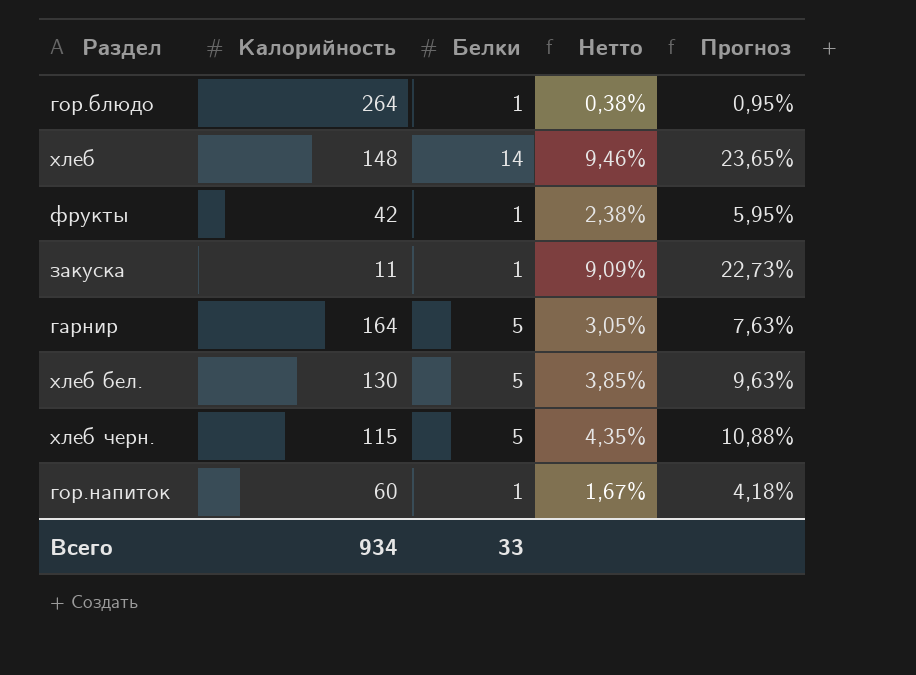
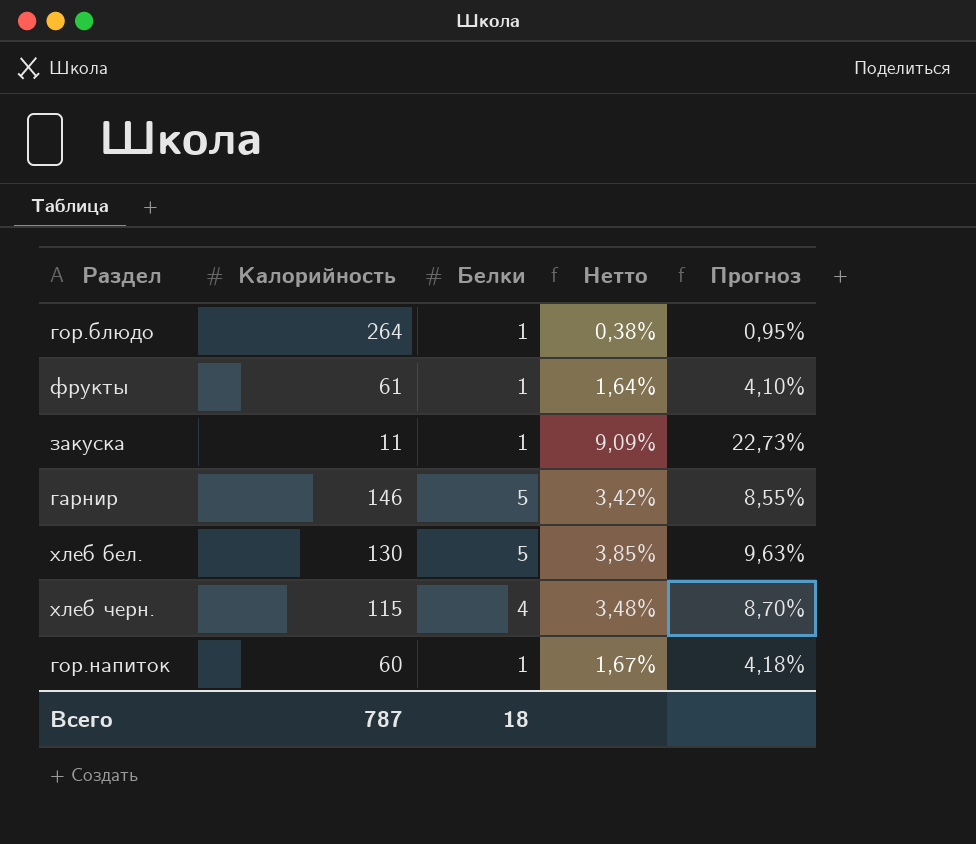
row хлеб: 148 | 14 | 9,46% | 23,65% -> none
фрукты | Калорийность: 42 -> 61
фрукты | Нетто: 2,38% -> 1,64%
фрукты | Прогноз: 5,95% -> 4,10%
гарнир | Калорийность: 164 -> 146
гарнир | Нетто: 3,05% -> 3,42%
гарнир | Прогноз: 7,63% -> 8,55%
хлеб черн. | Белки: 5 -> 4
хлеб черн. | Нетто: 4,35% -> 3,48%
хлеб черн. | Прогноз: 10,88% -> 8,70%
Всего | Калорийность: 934 -> 787
Всего | Белки: 33 -> 18

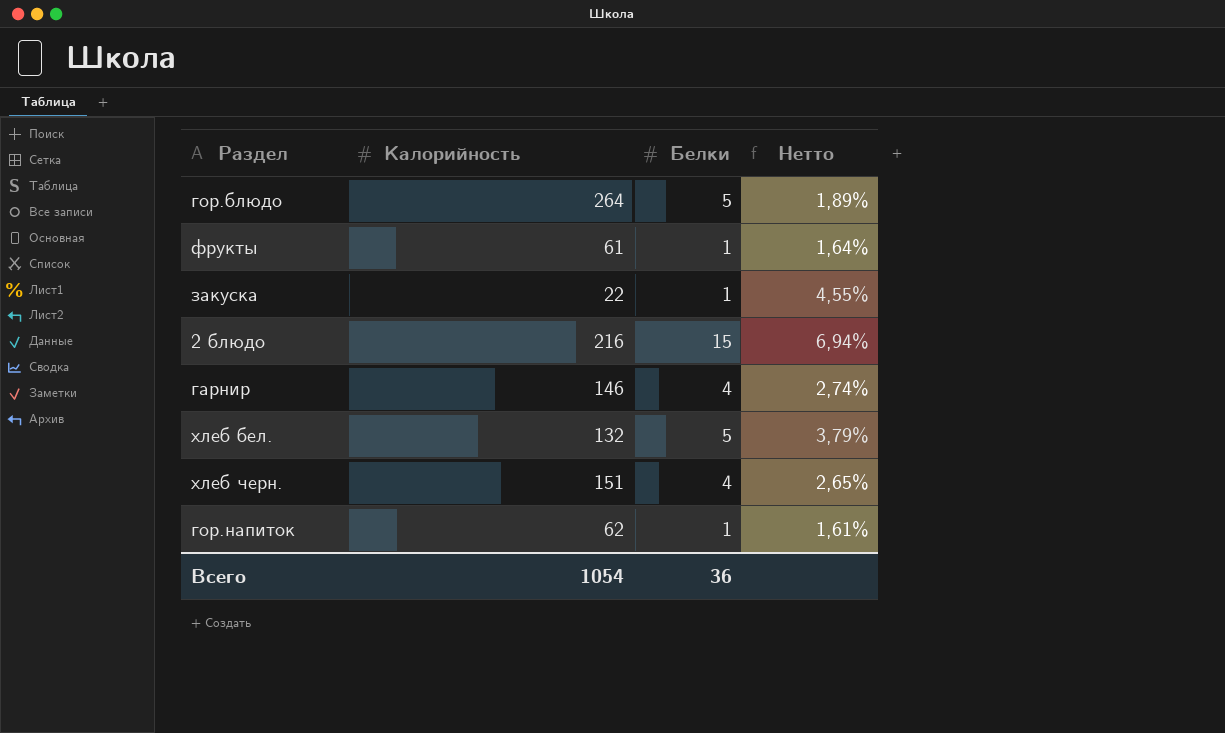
column Прогноз | formula: [Нетто] * 2,5 -> none
гор.блюдо | Белки: 1 -> 5
гор.блюдо | Нетто: 0,38% -> 1,89%
закуска | Калорийность: 11 -> 22
закуска | Нетто: 9,09% -> 4,55%
row 2 блюдо: none -> 216 | 15 | 6,94%
гарнир | Белки: 5 -> 4
гарнир | Нетто: 3,42% -> 2,74%
хлеб бел. | Калорийность: 130 -> 132
хлеб бел. | Нетто: 3,85% -> 3,79%
хлеб черн. | Калорийность: 115 -> 151
хлеб черн. | Нетто: 3,48% -> 2,65%
гор.напиток | Калорийность: 60 -> 62
гор.напиток | Нетто: 1,67% -> 1,61%
Всего | Калорийность: 787 -> 1054
Всего | Белки: 18 -> 36

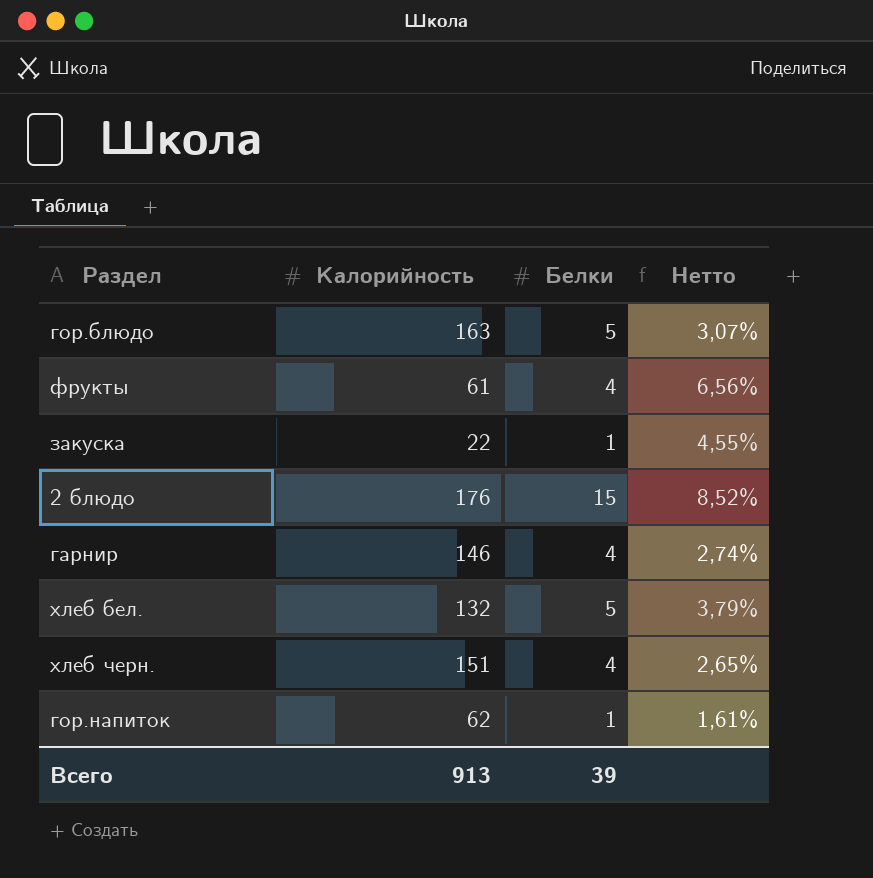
гор.блюдо | Калорийность: 264 -> 163
гор.блюдо | Нетто: 1,89% -> 3,07%
фрукты | Белки: 1 -> 4
фрукты | Нетто: 1,64% -> 6,56%
2 блюдо | Калорийность: 216 -> 176
2 блюдо | Нетто: 6,94% -> 8,52%
Всего | Калорийность: 1054 -> 913
Всего | Белки: 36 -> 39

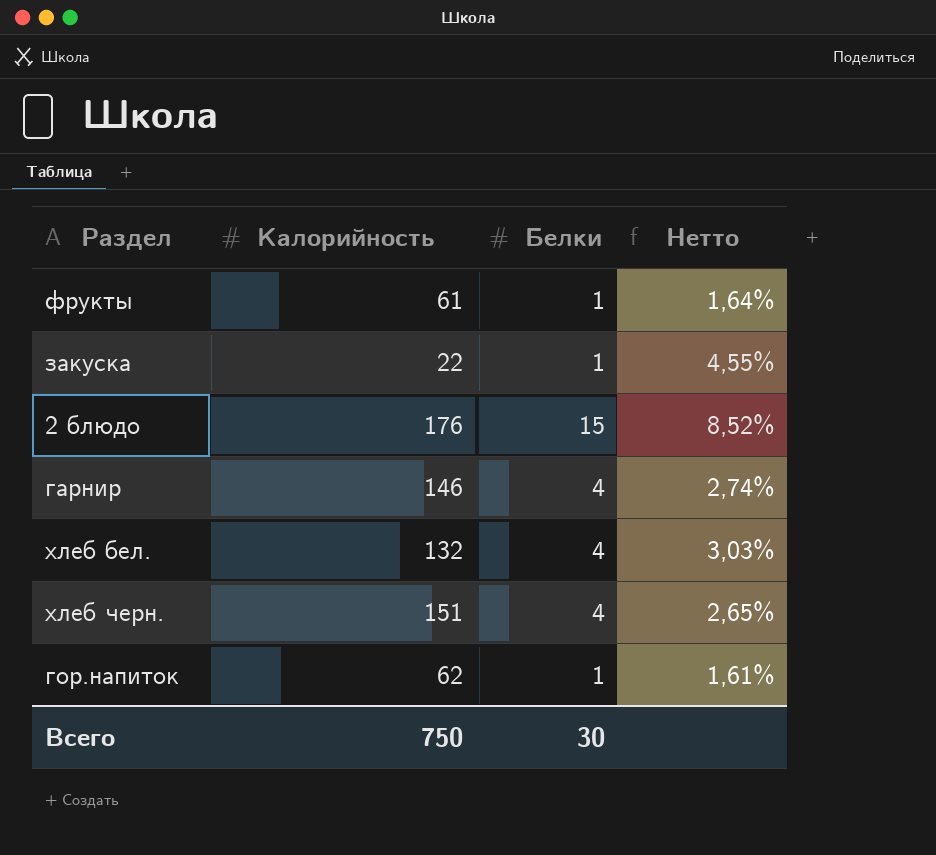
row гор.блюдо: 163 | 5 | 3,07% -> none
фрукты | Белки: 4 -> 1
фрукты | Нетто: 6,56% -> 1,64%
хлеб бел. | Белки: 5 -> 4
хлеб бел. | Нетто: 3,79% -> 3,03%
Всего | Калорийность: 913 -> 750
Всего | Белки: 39 -> 30

